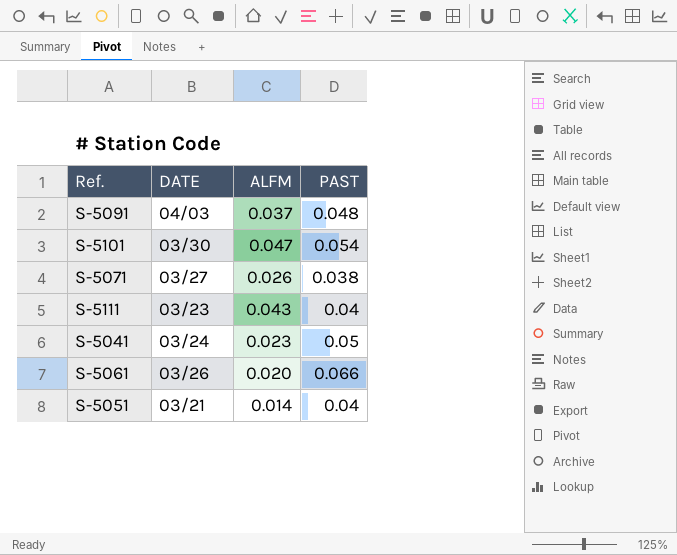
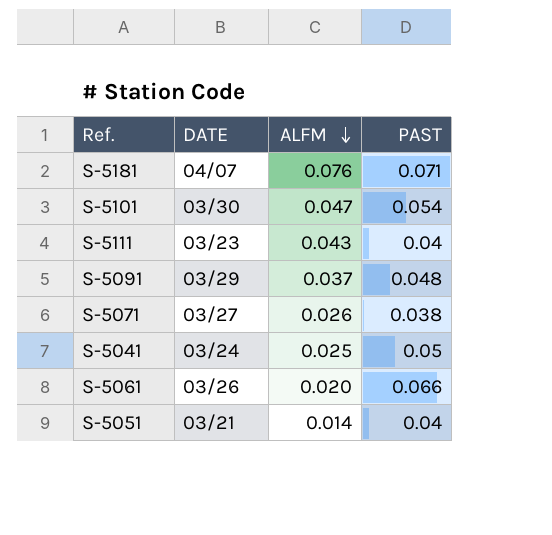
row order: none -> ALFM descending
row S-5181: none -> 04/07 | 0.076 | 0.071
S-5091 | DATE: 04/03 -> 03/29
S-5041 | ALFM: 0.023 -> 0.025

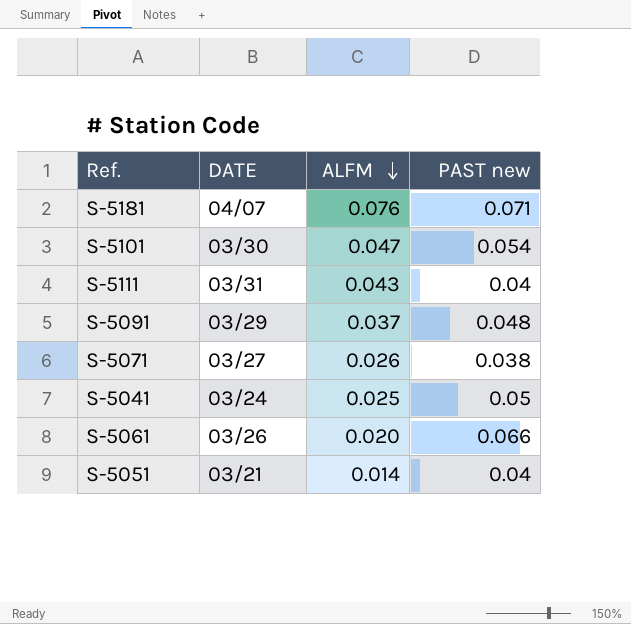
column name: PAST -> PAST new
S-5111 | DATE: 03/23 -> 03/31

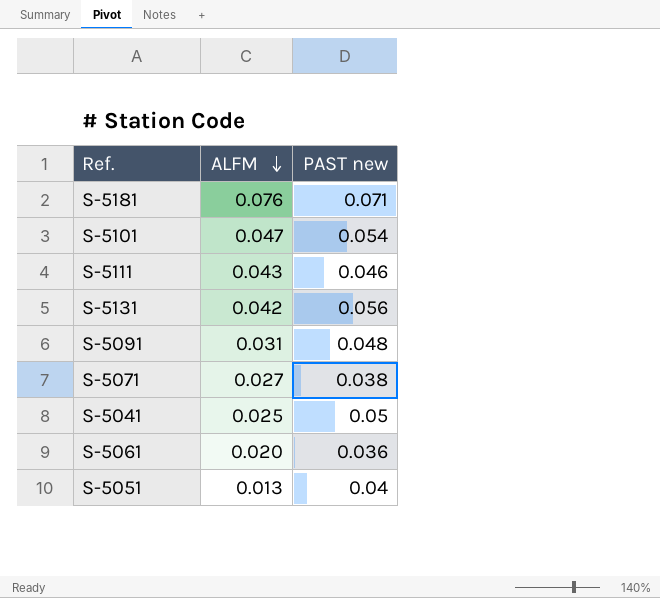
column DATE | position: 2 -> none
S-5111 | PAST new: 0.04 -> 0.046
row S-5131: none -> 0.042 | 0.056
S-5091 | ALFM: 0.037 -> 0.031
S-5071 | ALFM: 0.026 -> 0.027
S-5061 | PAST new: 0.066 -> 0.036
S-5051 | ALFM: 0.014 -> 0.013

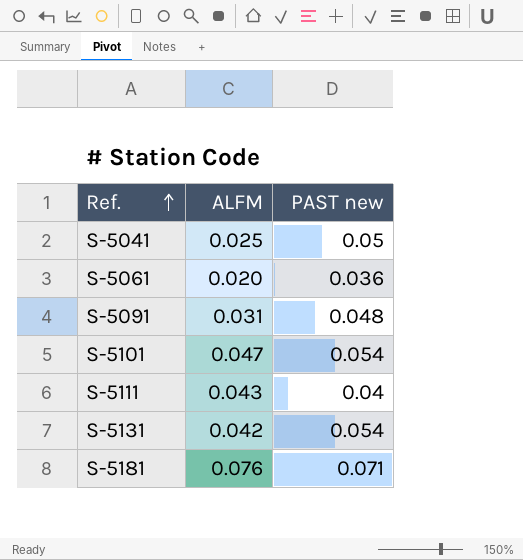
row order: ALFM descending -> Ref. ascending
row S-5071: 0.027 | 0.038 -> none
row S-5051: 0.013 | 0.04 -> none
S-5111 | PAST new: 0.046 -> 0.04
S-5131 | PAST new: 0.056 -> 0.054

